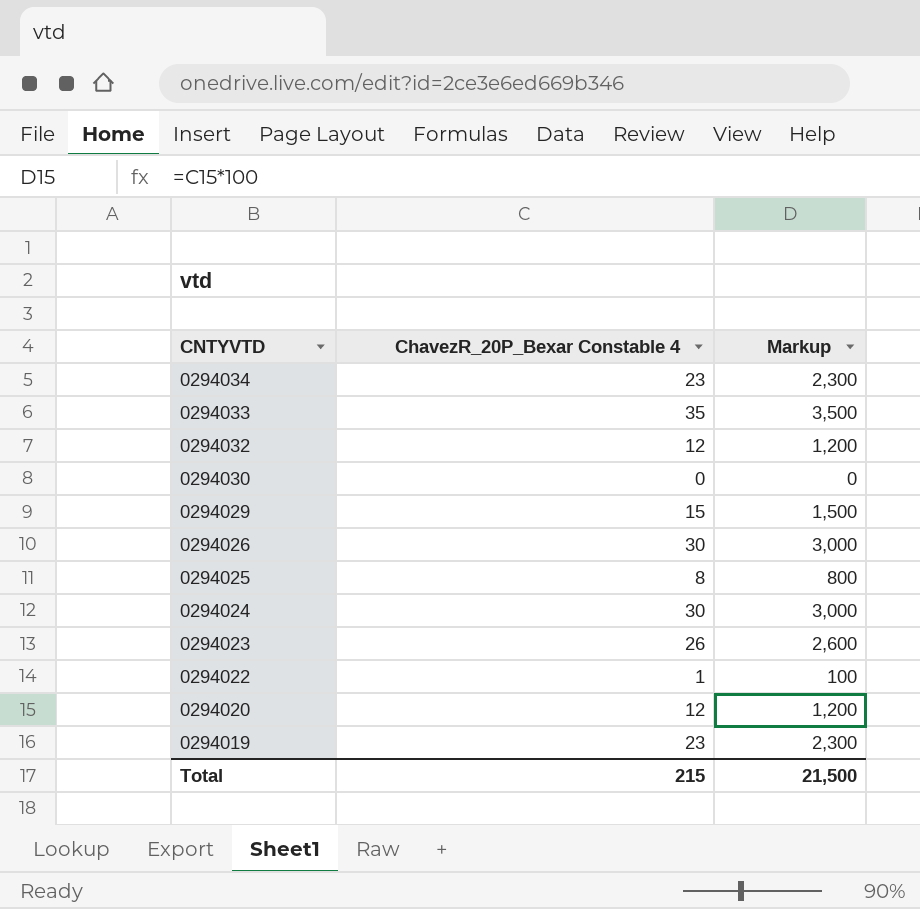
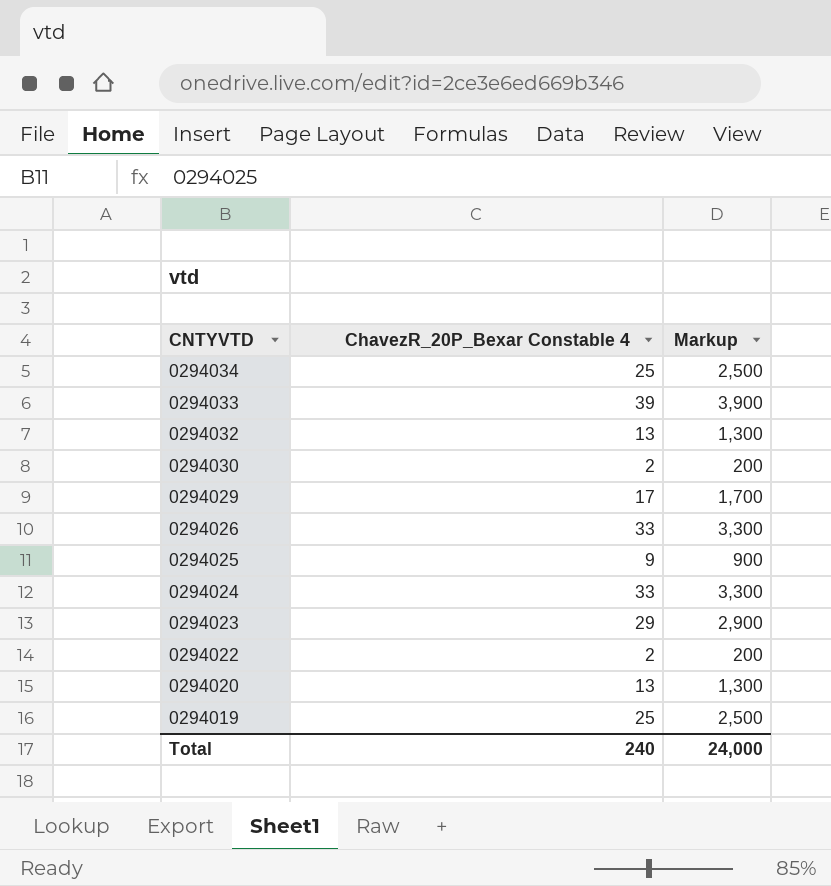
0294034 | ChavezR_20P_Bexar Constable 4: 23 -> 25
0294034 | Markup: 2,300 -> 2,500
0294033 | ChavezR_20P_Bexar Constable 4: 35 -> 39
0294033 | Markup: 3,500 -> 3,900
0294032 | ChavezR_20P_Bexar Constable 4: 12 -> 13
0294032 | Markup: 1,200 -> 1,300
0294030 | ChavezR_20P_Bexar Constable 4: 0 -> 2
0294030 | Markup: 0 -> 200
0294029 | ChavezR_20P_Bexar Constable 4: 15 -> 17
0294029 | Markup: 1,500 -> 1,700
0294026 | ChavezR_20P_Bexar Constable 4: 30 -> 33
0294026 | Markup: 3,000 -> 3,300
0294025 | ChavezR_20P_Bexar Constable 4: 8 -> 9
0294025 | Markup: 800 -> 900
0294024 | ChavezR_20P_Bexar Constable 4: 30 -> 33
0294024 | Markup: 3,000 -> 3,300
0294023 | ChavezR_20P_Bexar Constable 4: 26 -> 29
0294023 | Markup: 2,600 -> 2,900
0294022 | ChavezR_20P_Bexar Constable 4: 1 -> 2
0294022 | Markup: 100 -> 200
0294020 | ChavezR_20P_Bexar Constable 4: 12 -> 13
0294020 | Markup: 1,200 -> 1,300
0294019 | ChavezR_20P_Bexar Constable 4: 23 -> 25
0294019 | Markup: 2,300 -> 2,500
Total | ChavezR_20P_Bexar Constable 4: 215 -> 240
Total | Markup: 21,500 -> 24,000

